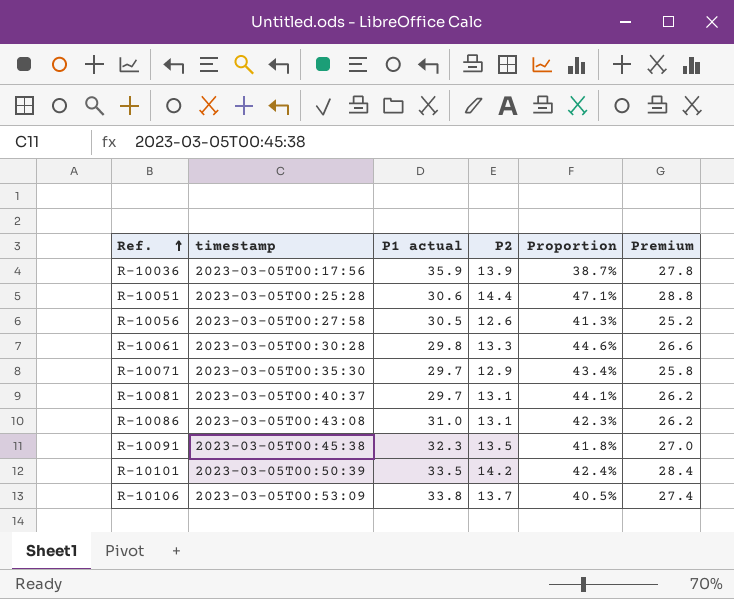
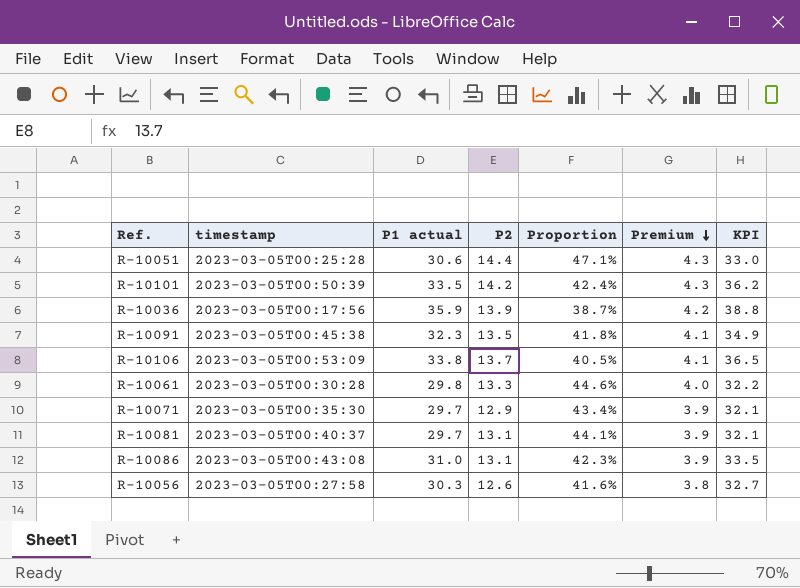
row order: Ref. ascending -> Premium descending
column Premium | formula: [P2] * 2 -> [P2] * 0.3
column KPI | formula: none -> [P1 actual] * 1.08
R-10056 | P1 actual: 30.5 -> 30.3
R-10056 | Proportion: 41.3% -> 41.6%

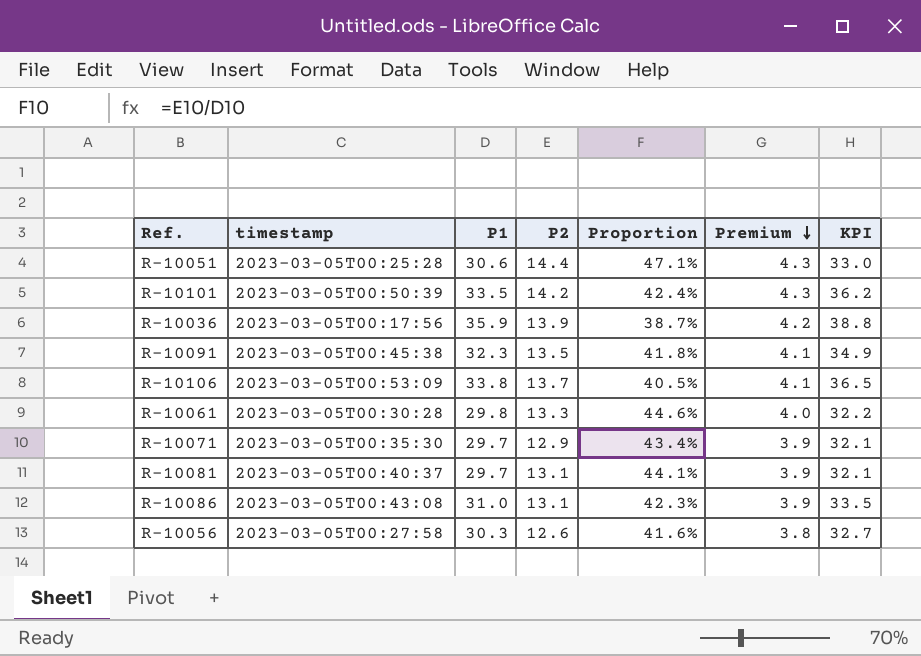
column name: P1 actual -> P1

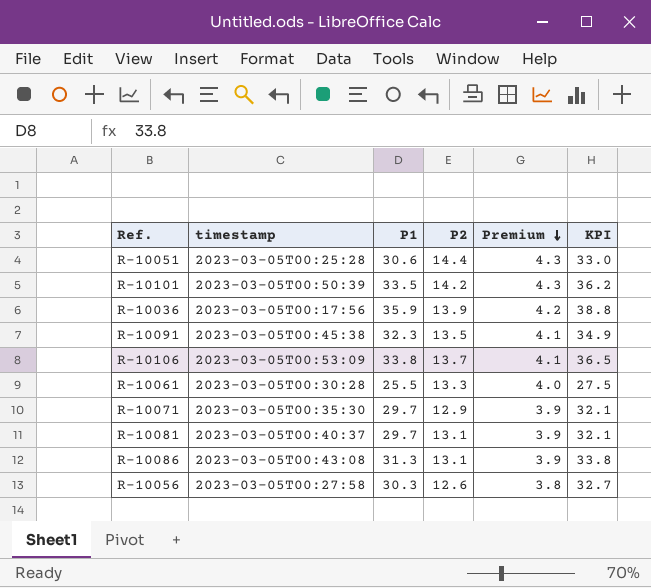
column Proportion | formula: [P2] / [P1] -> none
R-10061 | P1: 29.8 -> 25.5
R-10061 | KPI: 32.2 -> 27.5
R-10086 | P1: 31.0 -> 31.3
R-10086 | KPI: 33.5 -> 33.8

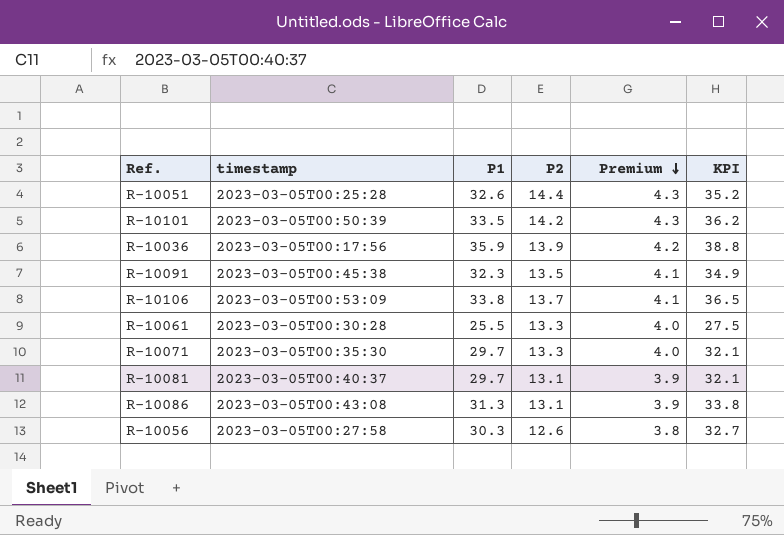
R-10051 | P1: 30.6 -> 32.6
R-10051 | KPI: 33.0 -> 35.2
R-10071 | P2: 12.9 -> 13.3
R-10071 | Premium: 3.9 -> 4.0

